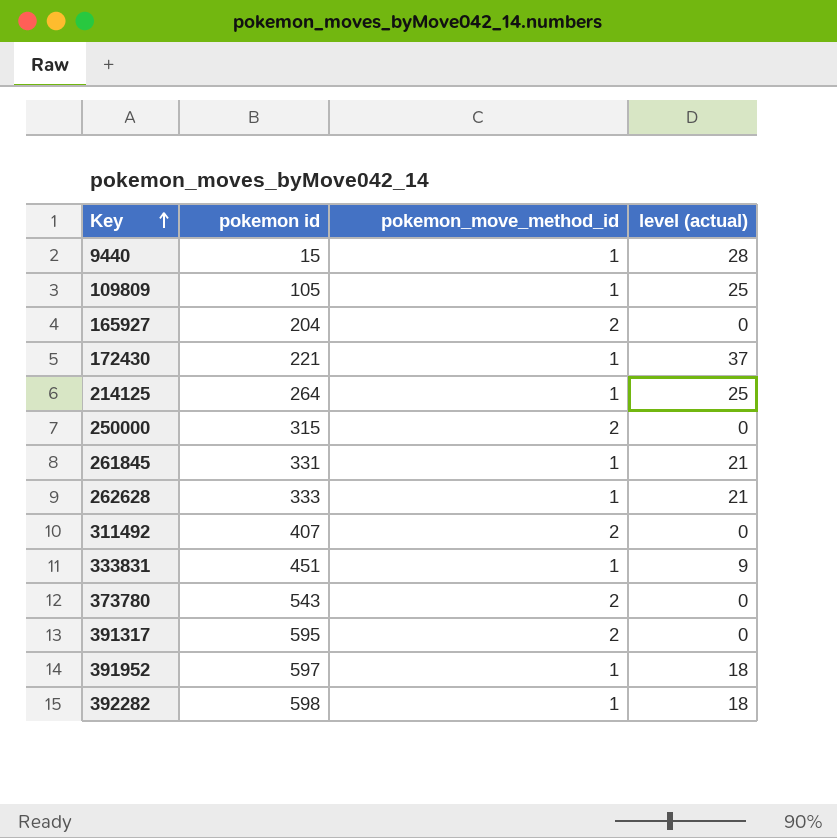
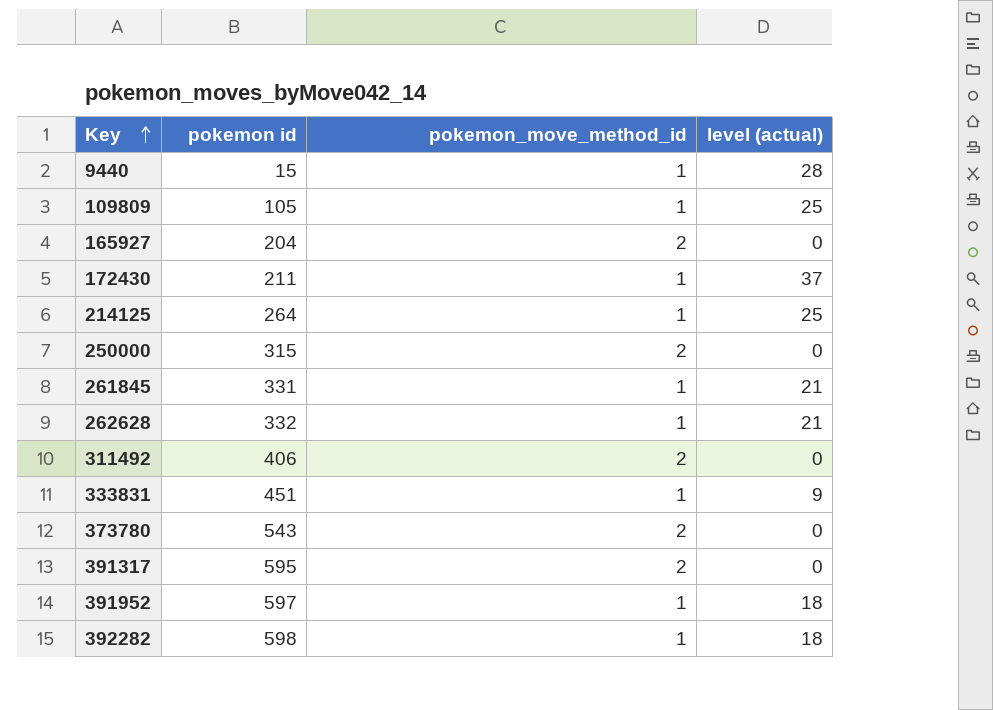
172430 | pokemon id: 221 -> 211
262628 | pokemon id: 333 -> 332
311492 | pokemon id: 407 -> 406

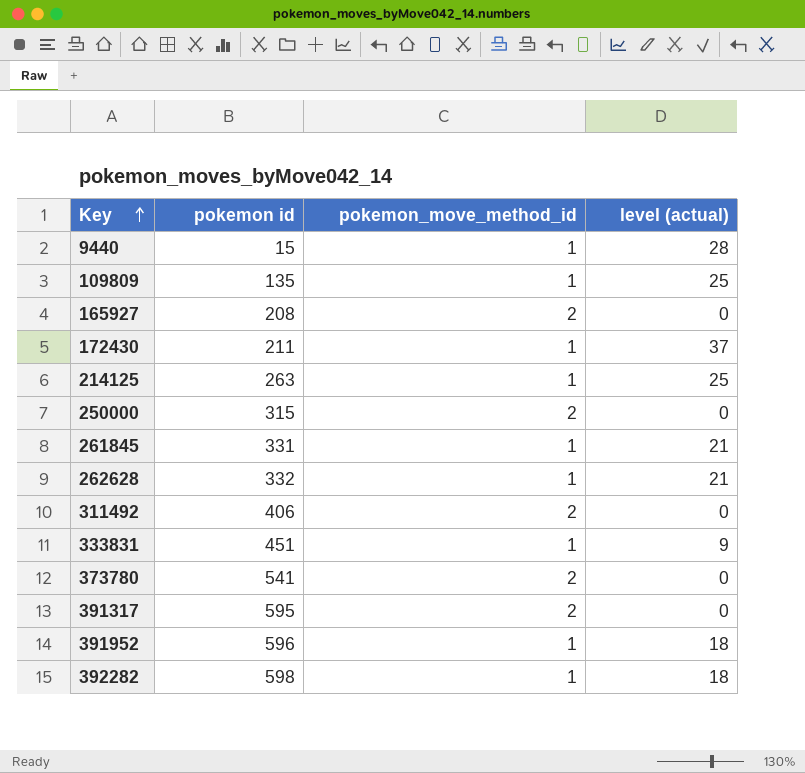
109809 | pokemon id: 105 -> 135
165927 | pokemon id: 204 -> 208
214125 | pokemon id: 264 -> 263
373780 | pokemon id: 543 -> 541
391952 | pokemon id: 597 -> 596

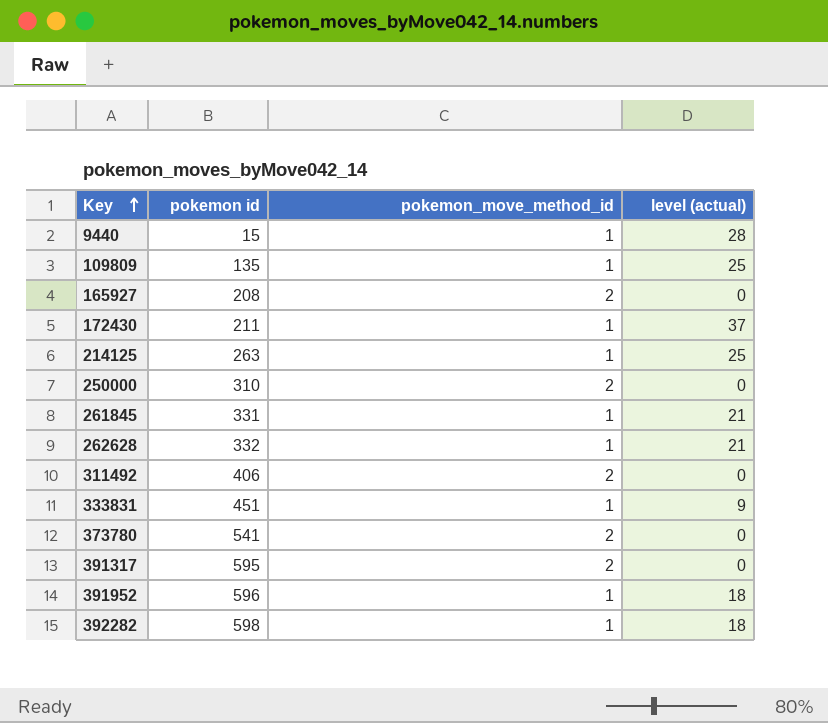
250000 | pokemon id: 315 -> 310

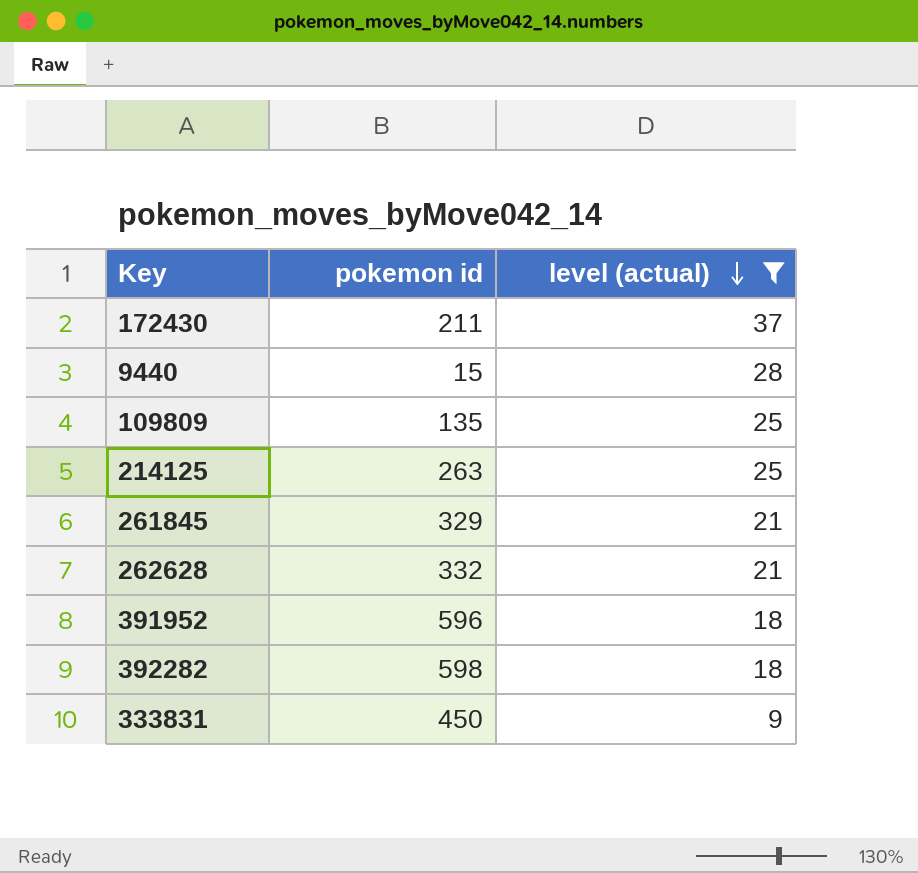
filter: none -> level (actual) != 0
row order: Key ascending -> level (actual) descending
column pokemon_move_method_id | position: 3 -> none
261845 | pokemon id: 331 -> 329
333831 | pokemon id: 451 -> 450

